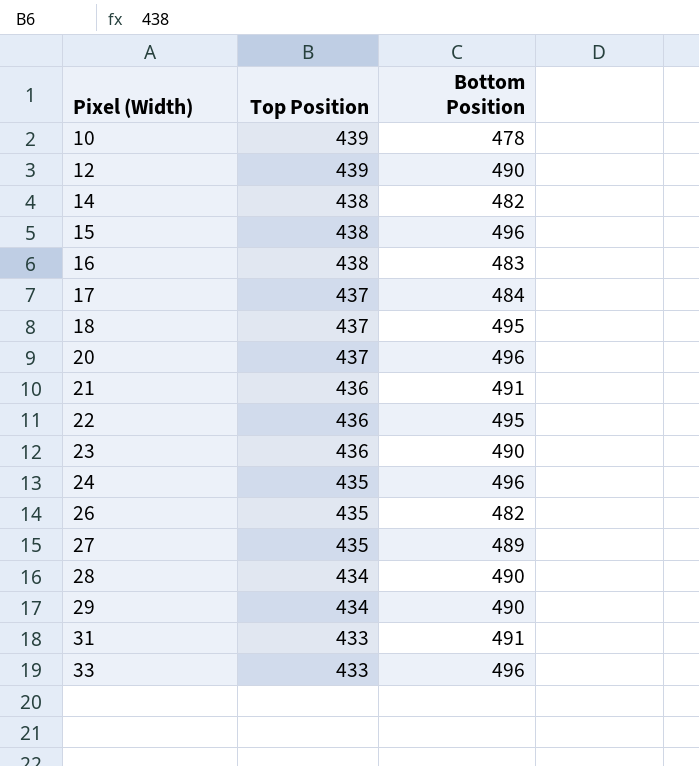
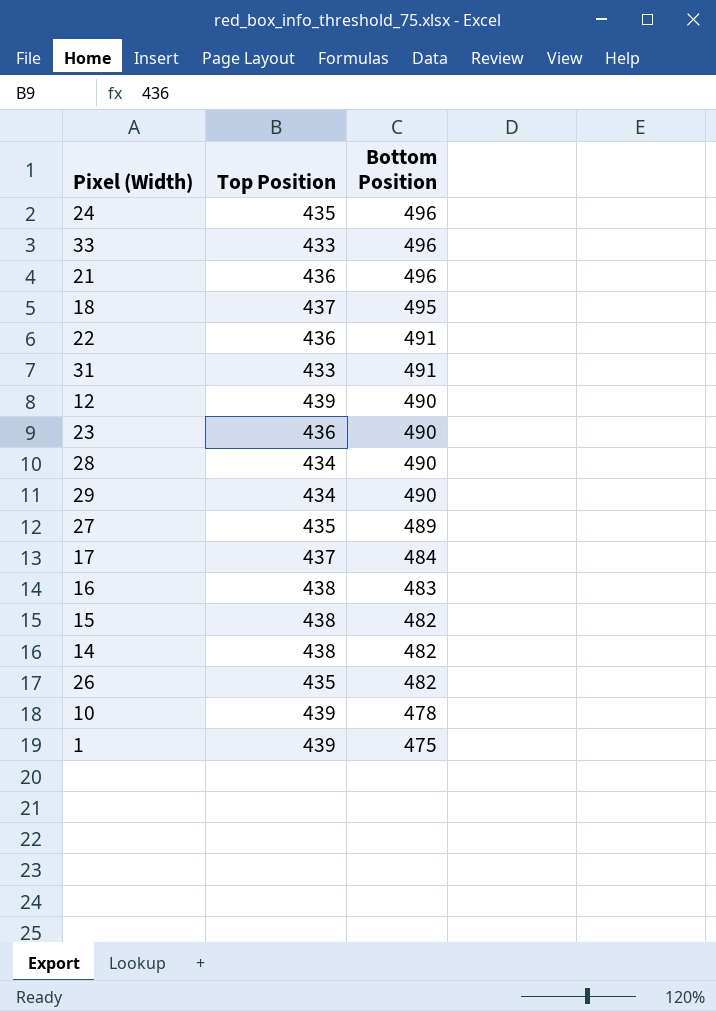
row order: Pixel (Width) ascending -> Bottom Position descending
row 20: 437 | 496 -> none
21 | Bottom Position: 491 -> 496
22 | Bottom Position: 495 -> 491
15 | Bottom Position: 496 -> 482
row 1: none -> 439 | 475

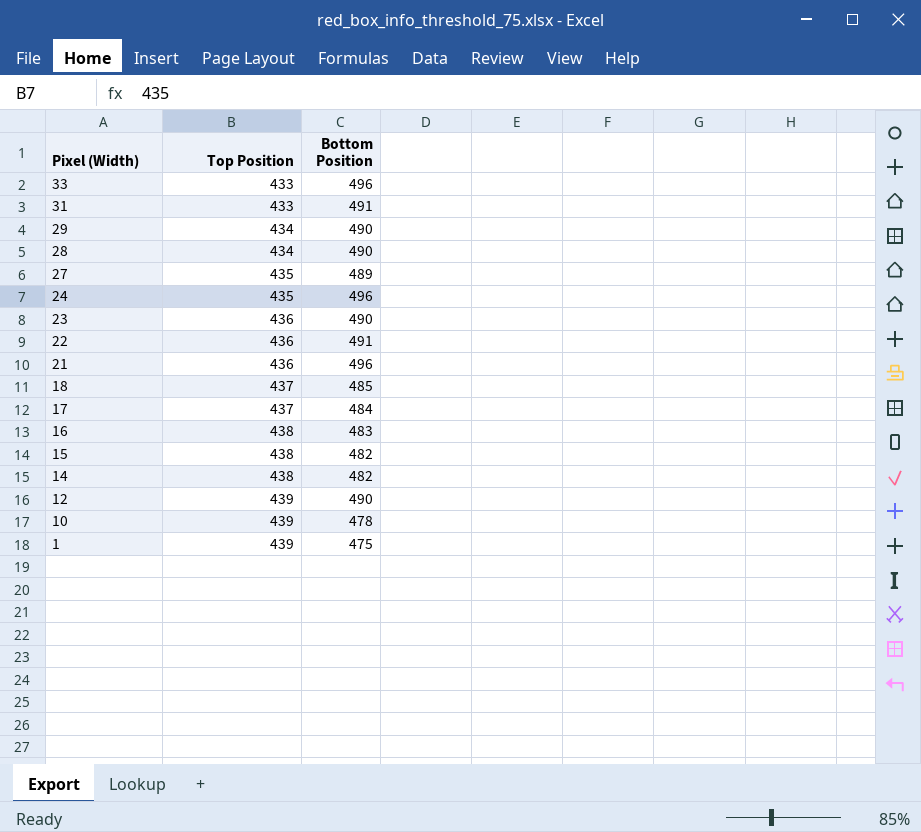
row order: Bottom Position descending -> Pixel (Width) descending
row 26: 435 | 482 -> none
18 | Bottom Position: 495 -> 485

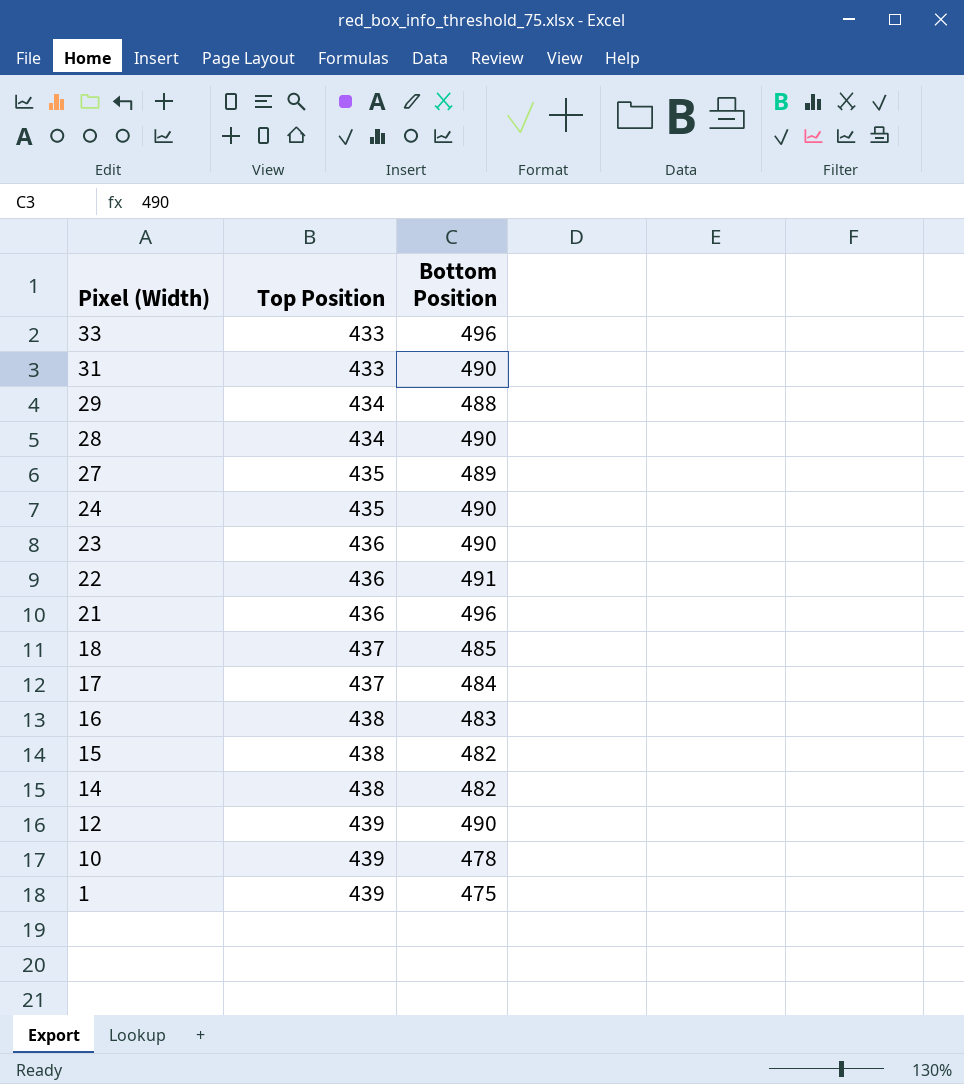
31 | Bottom Position: 491 -> 490
29 | Bottom Position: 490 -> 488
24 | Bottom Position: 496 -> 490

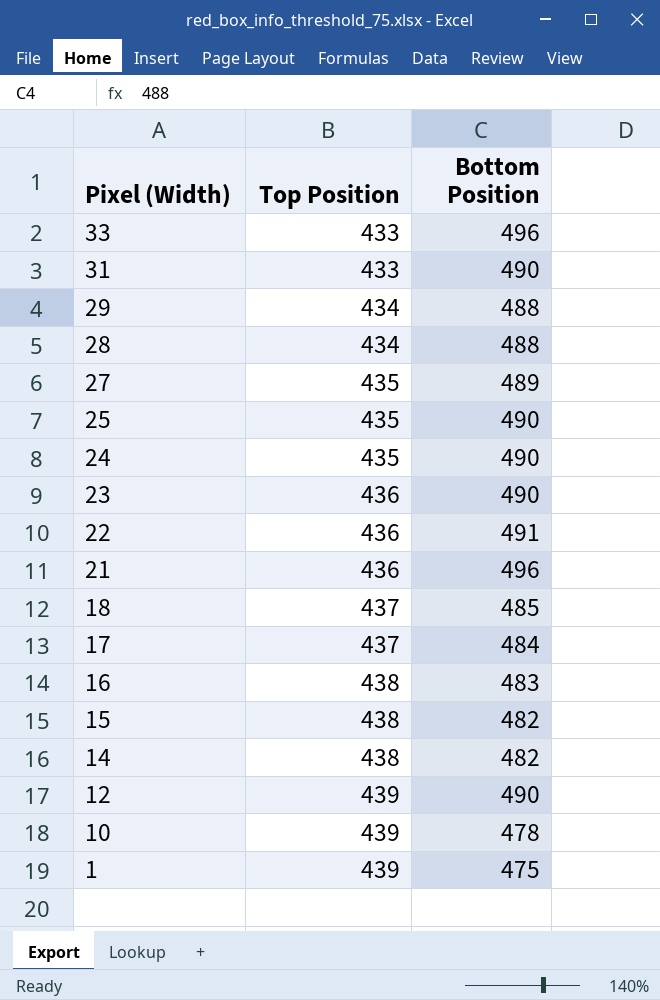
28 | Bottom Position: 490 -> 488
row 25: none -> 435 | 490

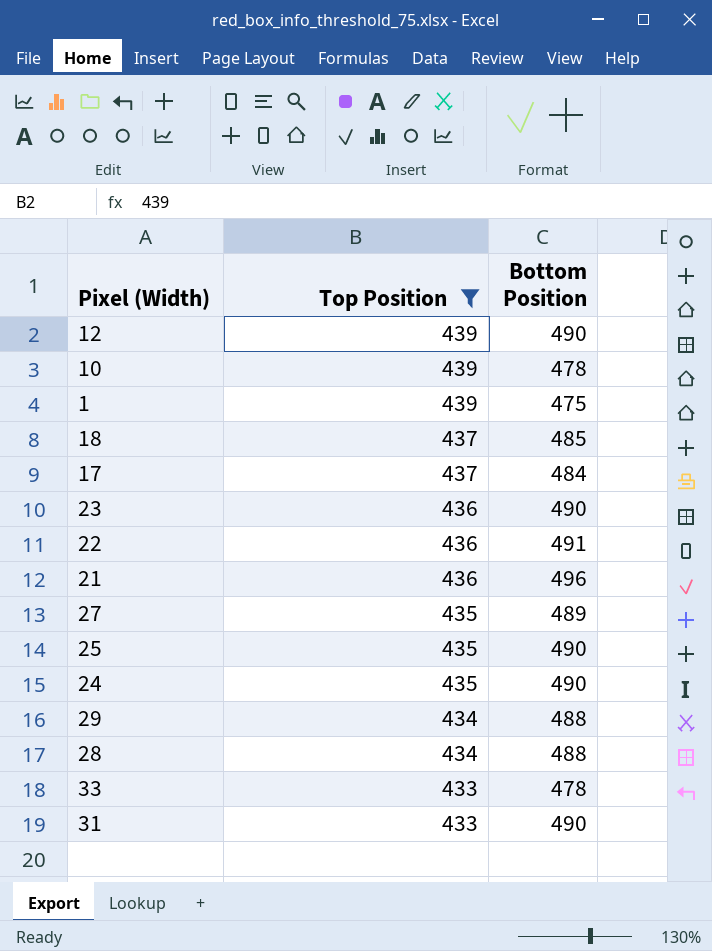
filter: none -> Top Position != 438
row order: Pixel (Width) descending -> Top Position descending
33 | Bottom Position: 496 -> 478

